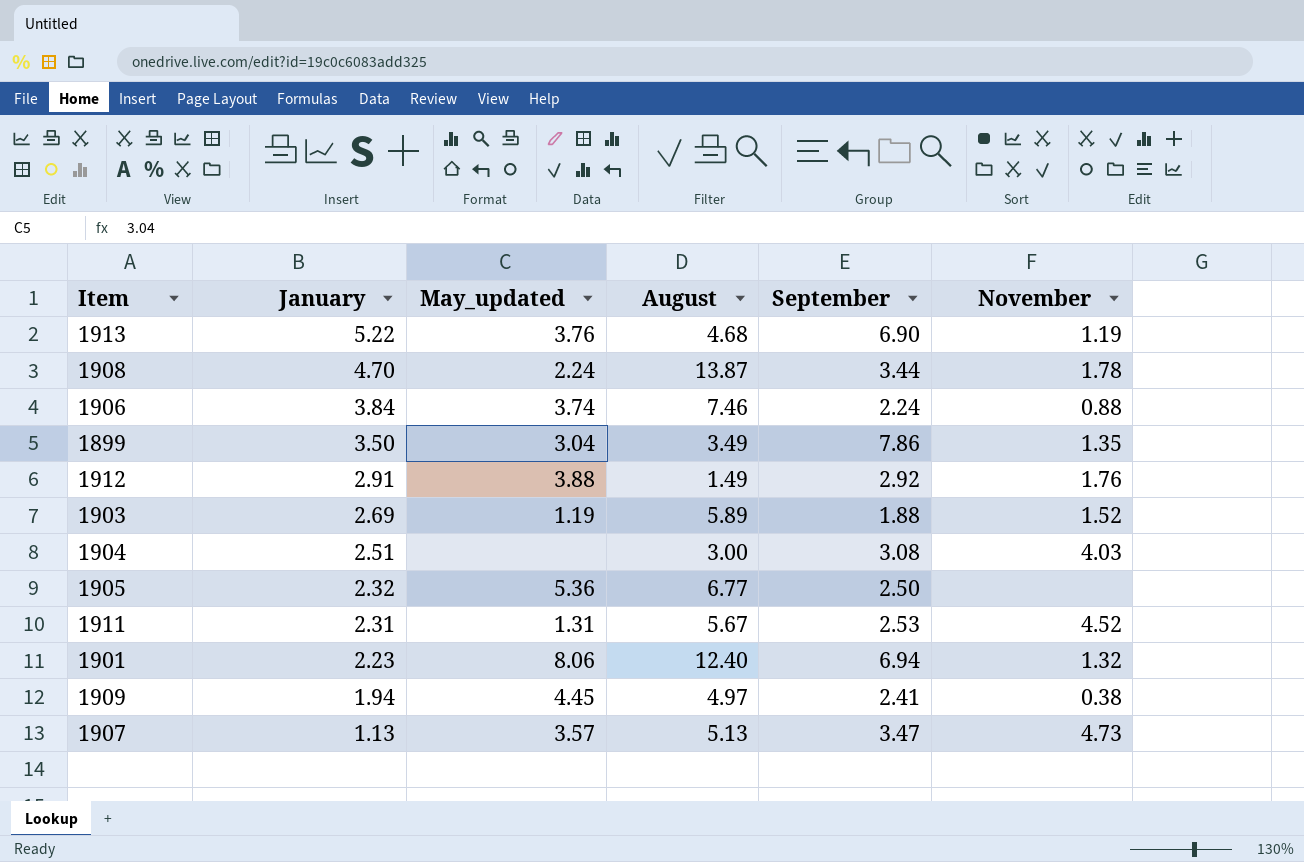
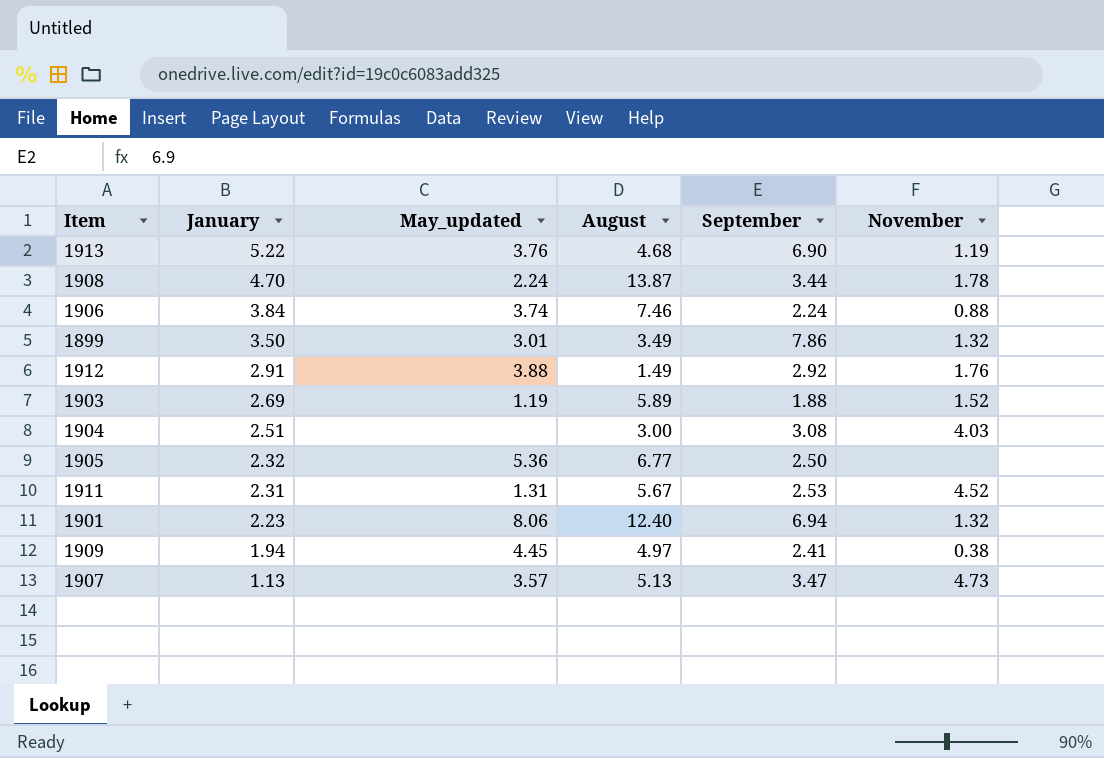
1899 | May_updated: 3.04 -> 3.01
1899 | November: 1.35 -> 1.32

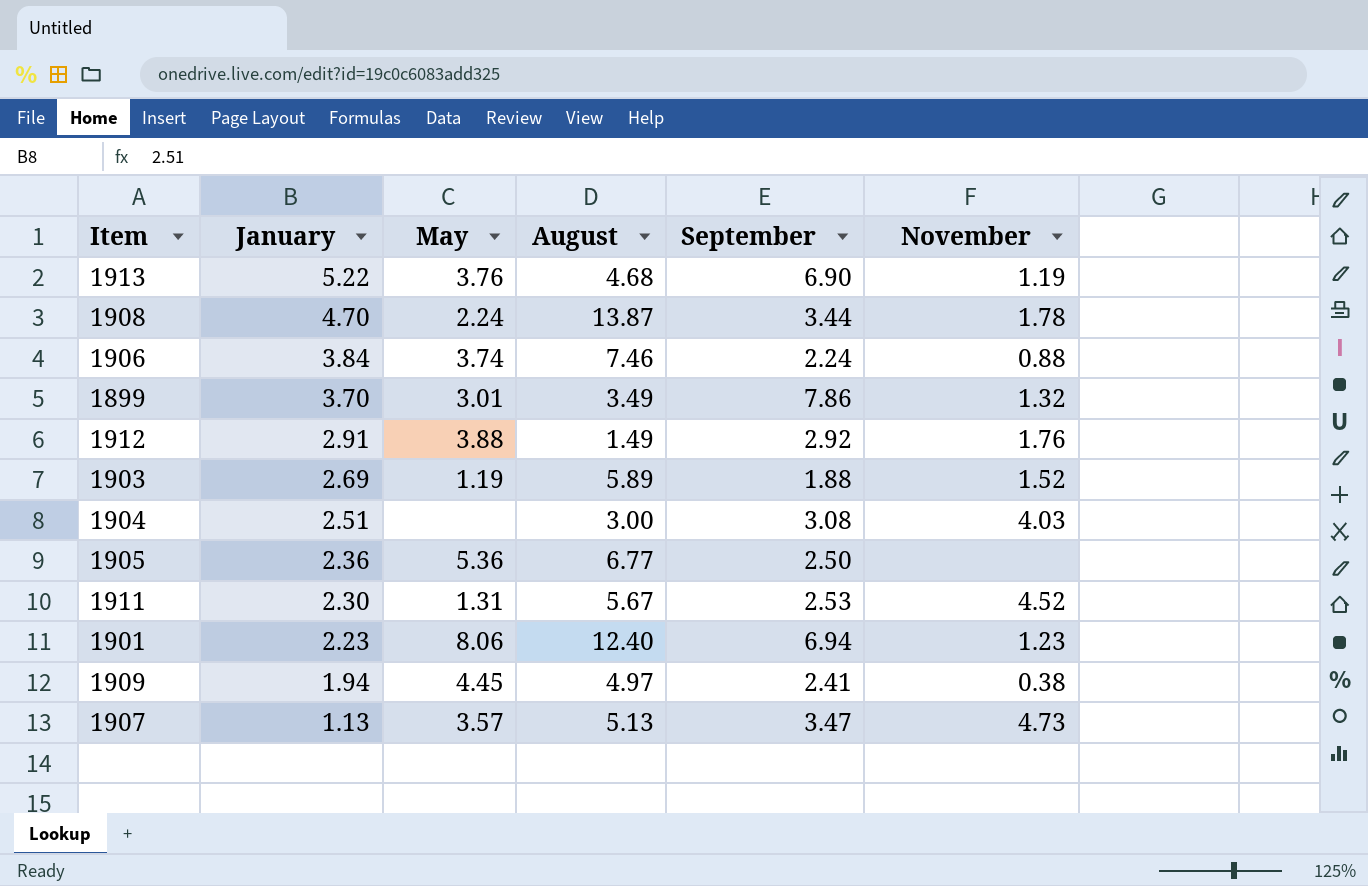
column name: May_updated -> May
1899 | January: 3.50 -> 3.70
1905 | January: 2.32 -> 2.36
1911 | January: 2.31 -> 2.30
1901 | November: 1.32 -> 1.23

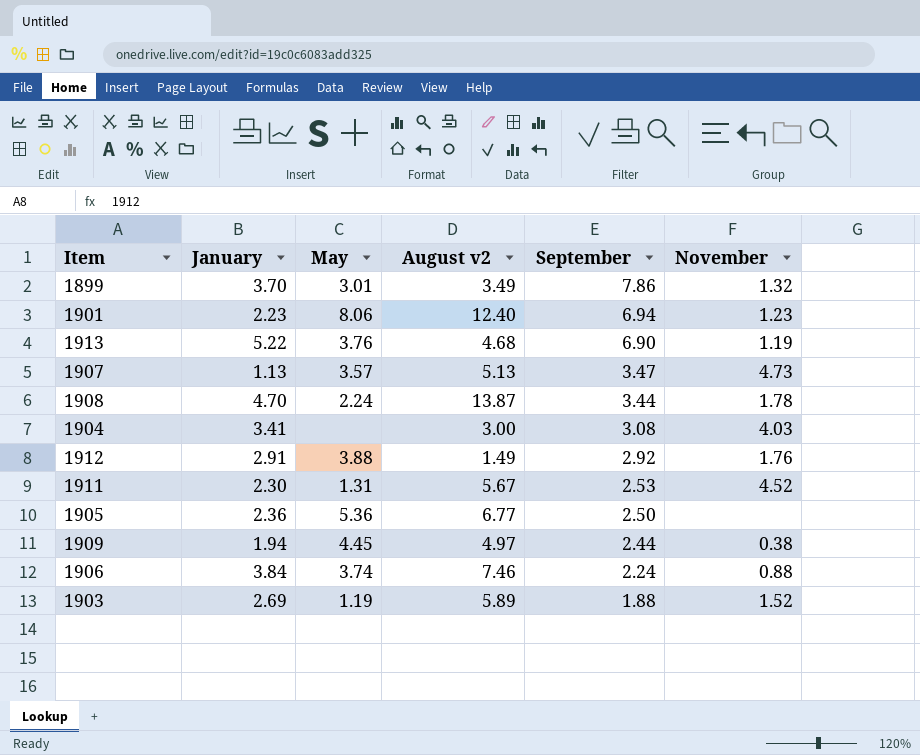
row order: January descending -> September descending
column name: August -> August v2
1904 | January: 2.51 -> 3.41
1909 | September: 2.41 -> 2.44

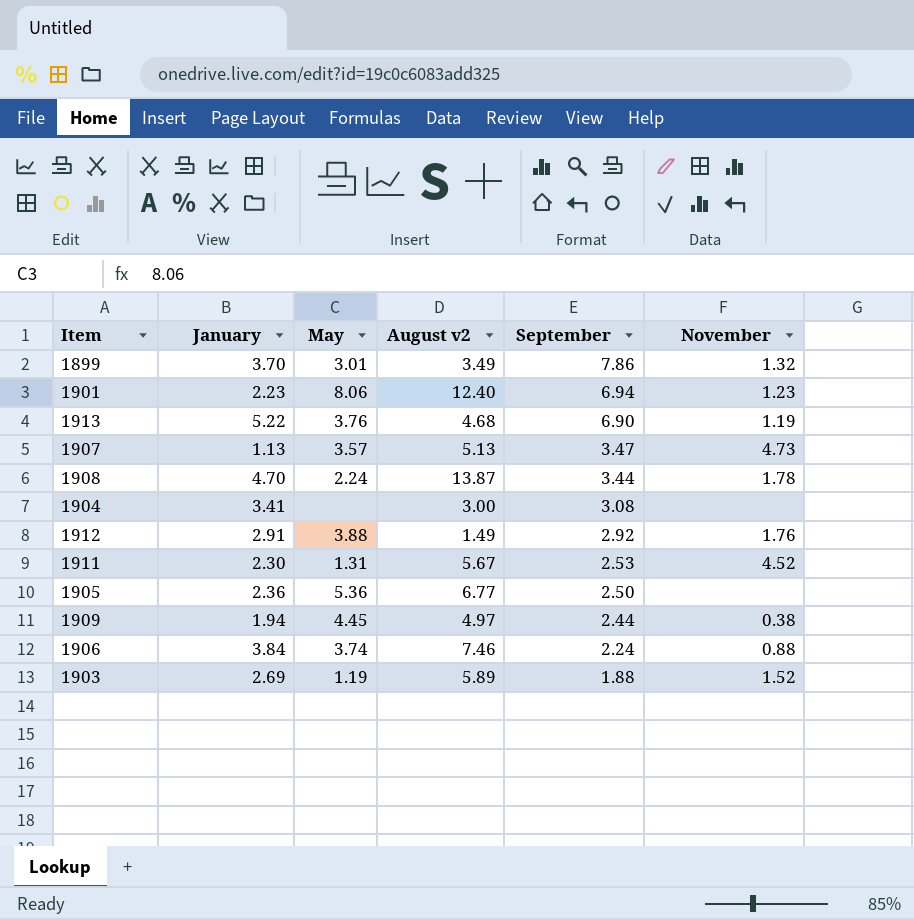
1904 | November: 4.03 -> none

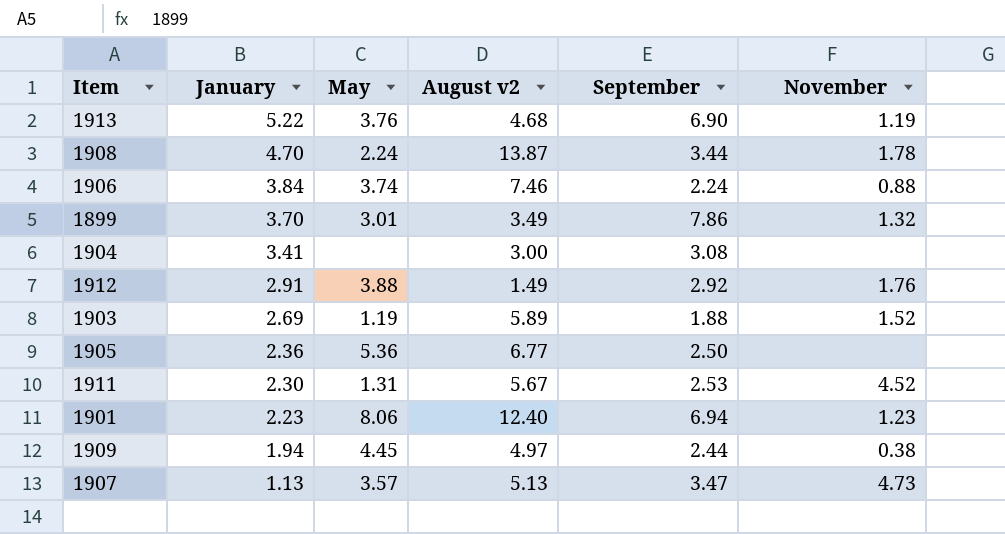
row order: September descending -> January descending

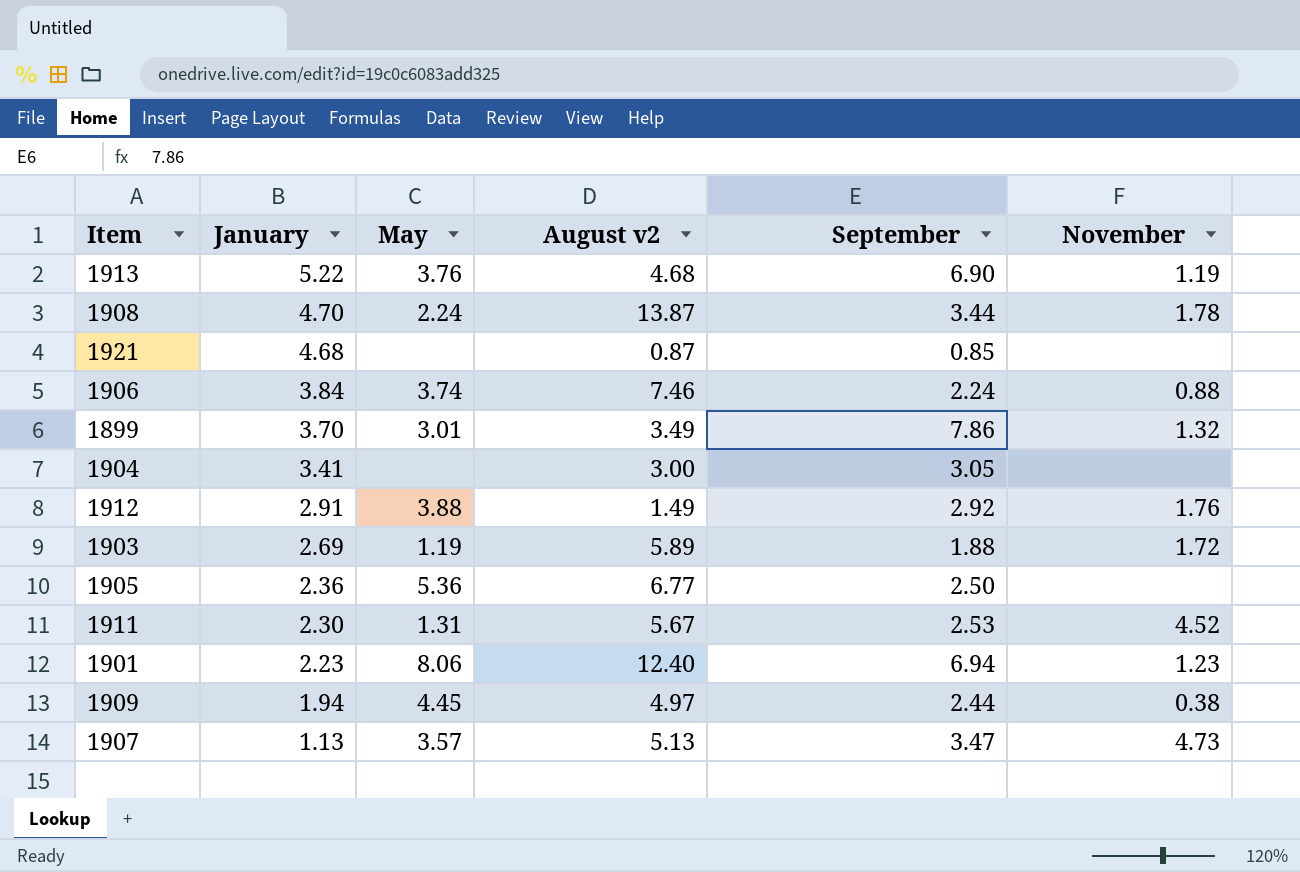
row 1921: none -> 4.68 | none | 0.87 | 0.85 | none
1904 | September: 3.08 -> 3.05
1903 | November: 1.52 -> 1.72

